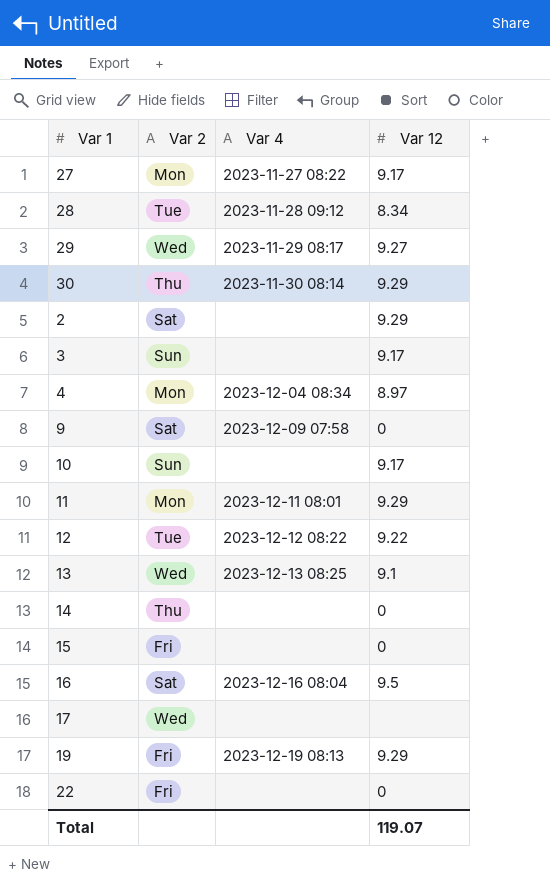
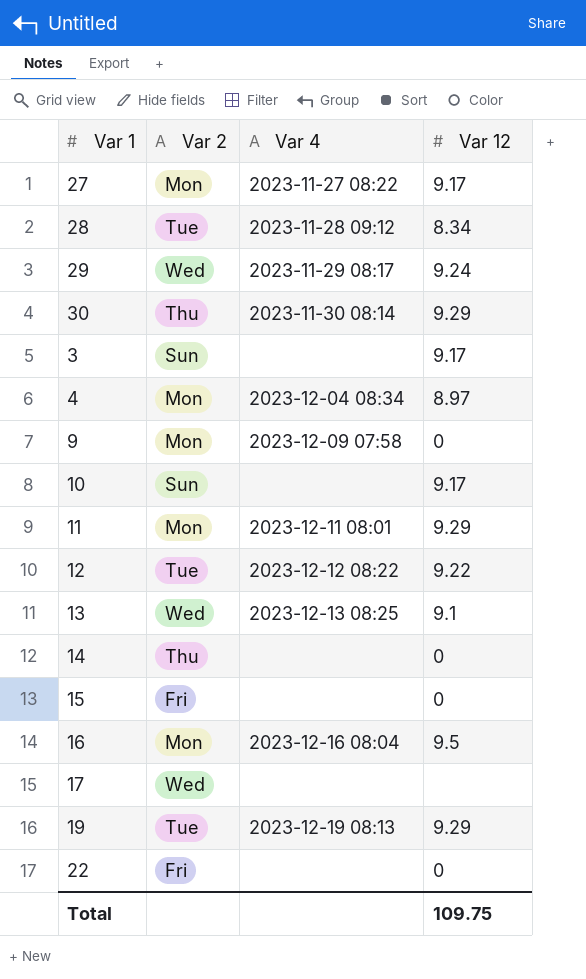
row 2: Sat | none | 9.29 -> none
29 | Var 12: 9.27 -> 9.24
9 | Var 2: Sat -> Mon
16 | Var 2: Sat -> Mon
19 | Var 2: Fri -> Tue
Total | Var 12: 119.07 -> 109.75

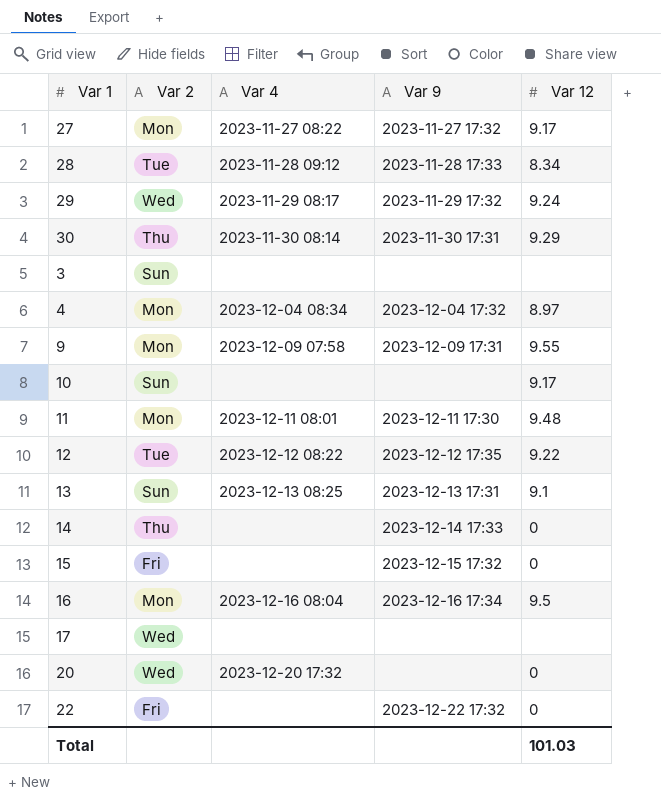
column Var 9 | position: none -> 4
row 19: Tue | 2023-12-19 08:13 | 9.29 -> none
3 | Var 12: 9.17 -> none
9 | Var 12: 0 -> 9.55
11 | Var 12: 9.29 -> 9.48
13 | Var 2: Wed -> Sun
row 20: none -> Wed | 2023-12-20 17:32 | none | 0
Total | Var 12: 109.75 -> 101.03

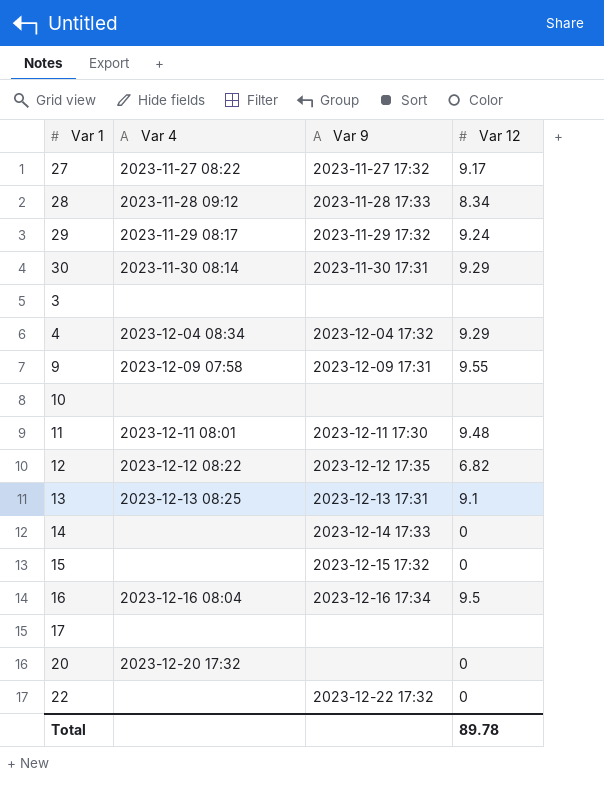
column Var 2 | position: 2 -> none
4 | Var 12: 8.97 -> 9.29
10 | Var 12: 9.17 -> none
12 | Var 12: 9.22 -> 6.82
Total | Var 12: 101.03 -> 89.78

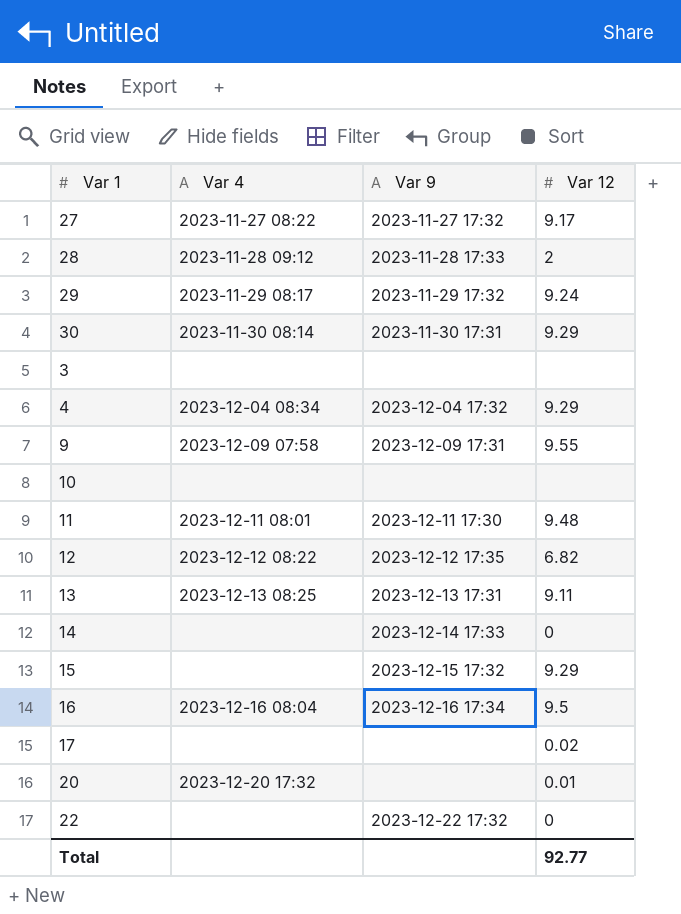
28 | Var 12: 8.34 -> 2
13 | Var 12: 9.1 -> 9.11
15 | Var 12: 0 -> 9.29
17 | Var 12: none -> 0.02
20 | Var 12: 0 -> 0.01
Total | Var 12: 89.78 -> 92.77

